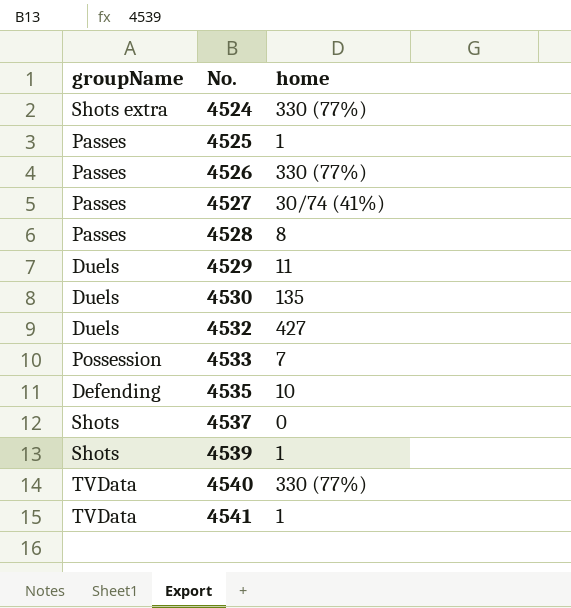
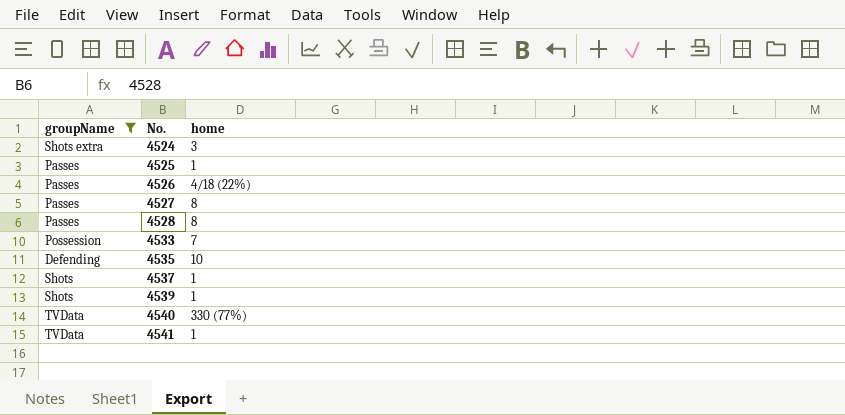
filter: none -> groupName != Duels
4524 | home: 330 (77%) -> 3
4526 | home: 330 (77%) -> 4/18 (22%)
4527 | home: 30/74 (41%) -> 8
4537 | home: 0 -> 1

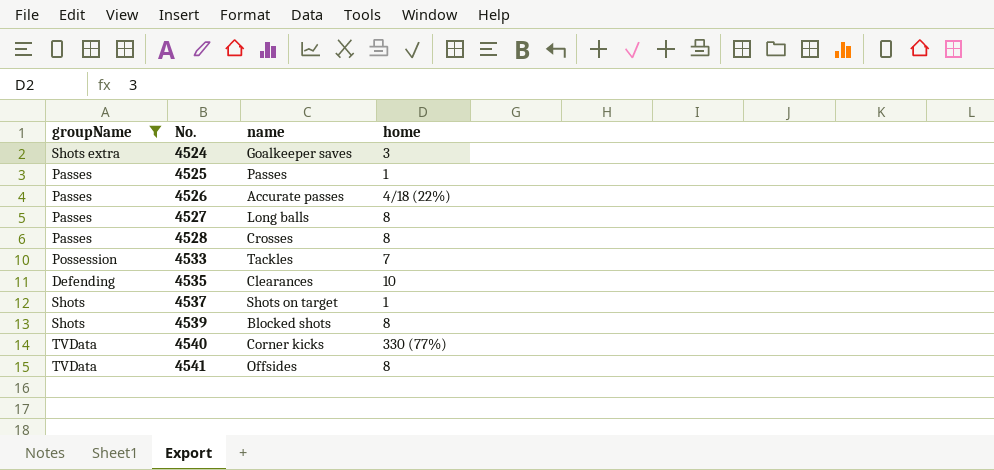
column name | position: none -> 3
4539 | home: 1 -> 8
4541 | home: 1 -> 8

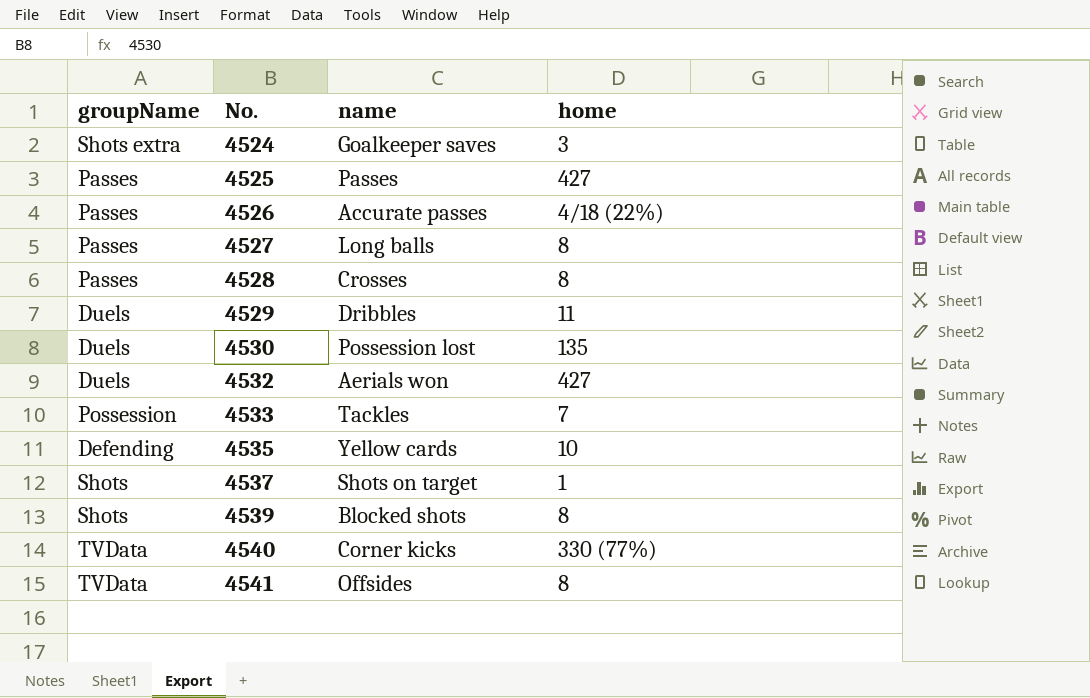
filter: groupName != Duels -> none
4525 | home: 1 -> 427
4535 | name: Clearances -> Yellow cards

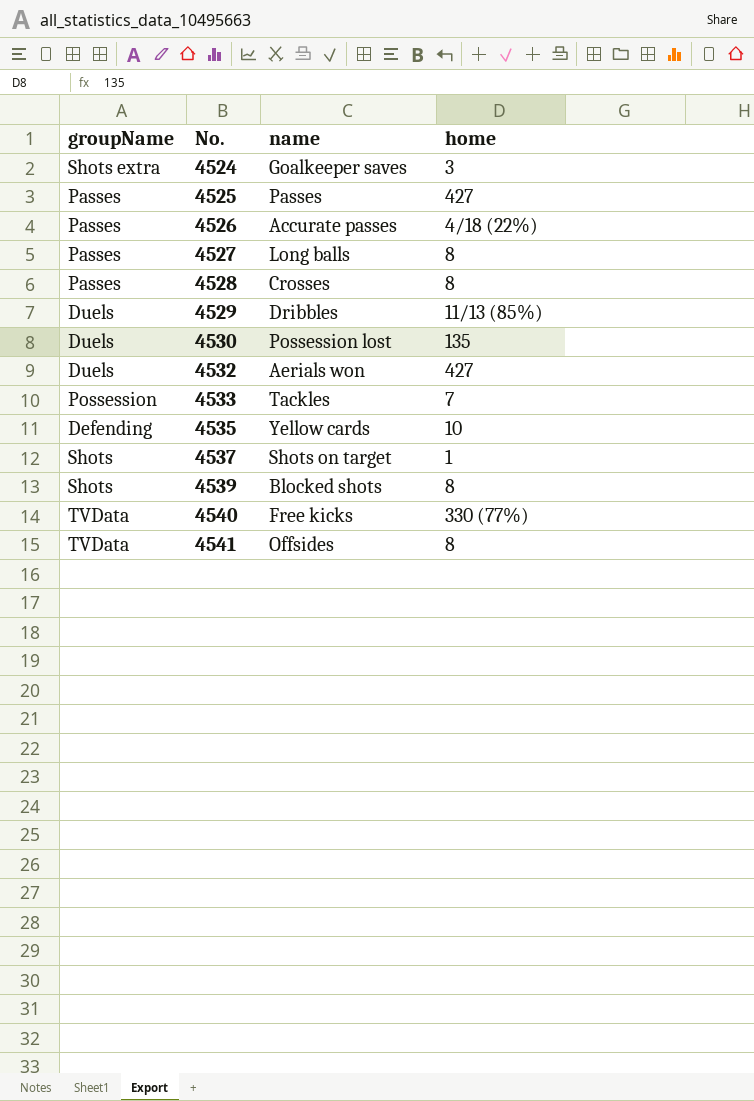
4529 | home: 11 -> 11/13 (85%)
4540 | name: Corner kicks -> Free kicks

